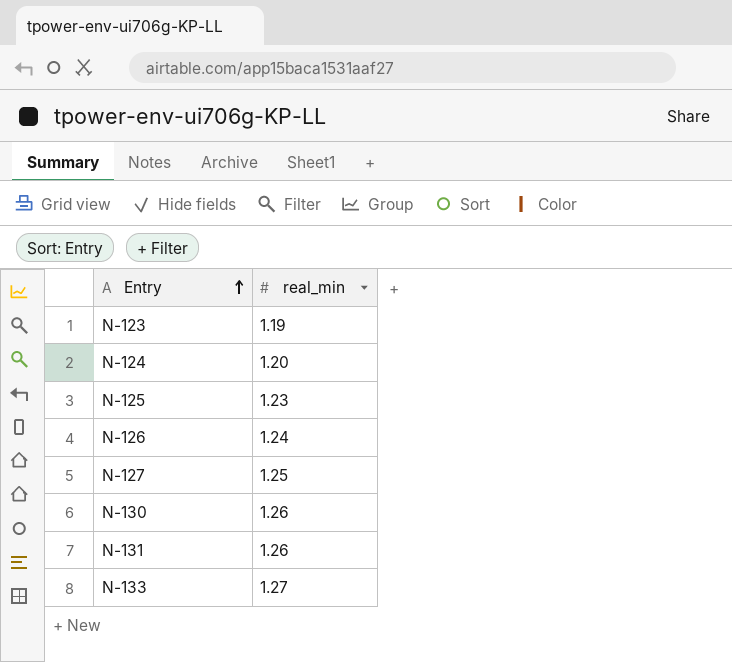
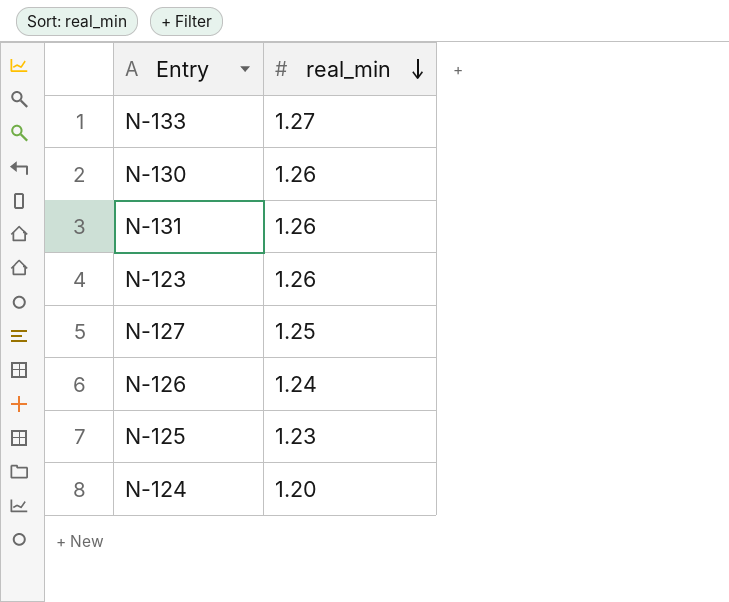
row order: Entry ascending -> real_min descending
N-123 | real_min: 1.19 -> 1.26

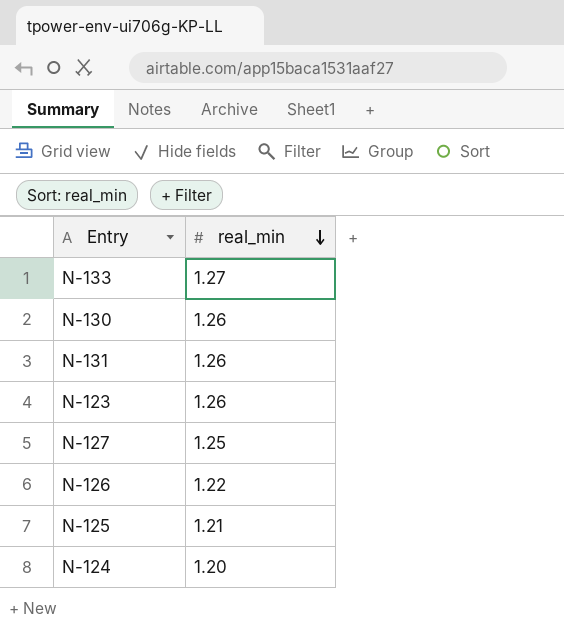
N-126 | real_min: 1.24 -> 1.22
N-125 | real_min: 1.23 -> 1.21

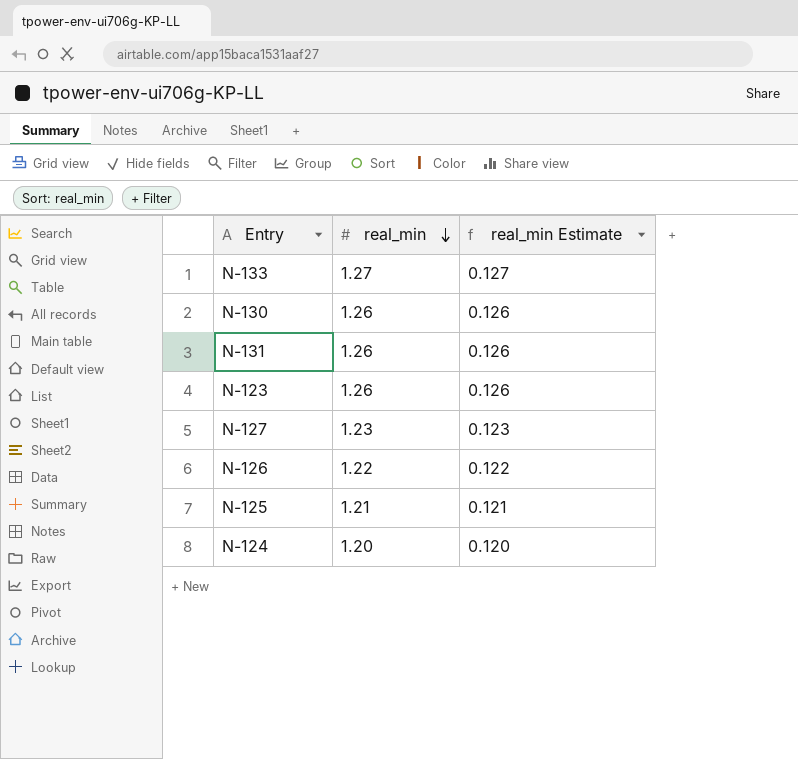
column real_min Estimate | formula: none -> [real_min] * 0.1
N-127 | real_min: 1.25 -> 1.23

